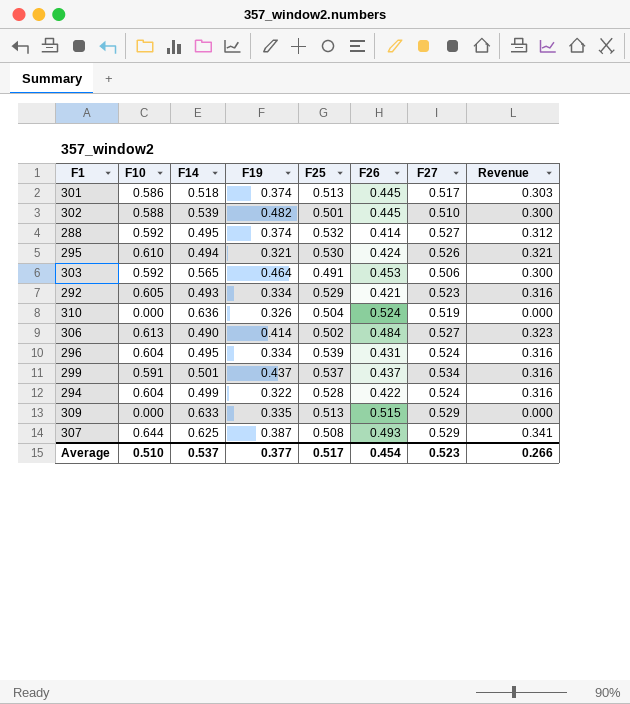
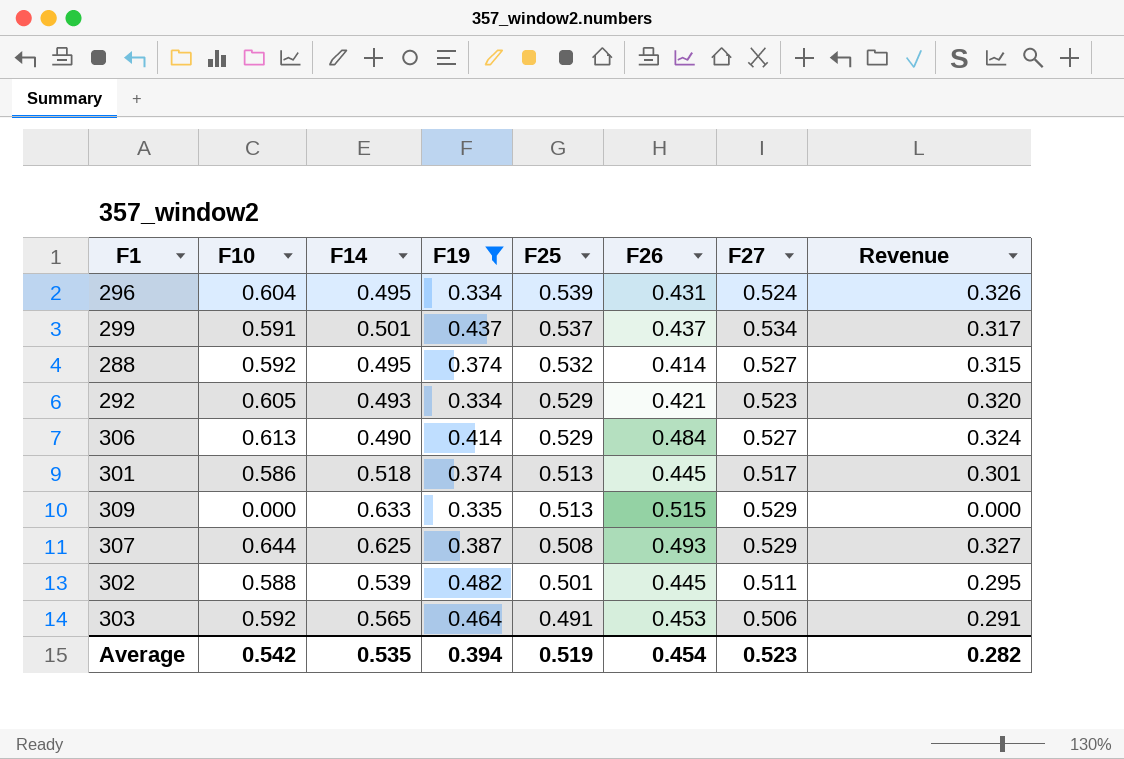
filter: none -> F19 >= 0.334
row order: none -> F25 descending
column Revenue | formula: [F10] * [F27] -> [F10] * [F25]
306 | F25: 0.502 -> 0.529
302 | F27: 0.510 -> 0.511
Average | F10: 0.510 -> 0.542
Average | F14: 0.537 -> 0.535
Average | F19: 0.377 -> 0.394
Average | F25: 0.517 -> 0.519
Average | Revenue: 0.266 -> 0.282

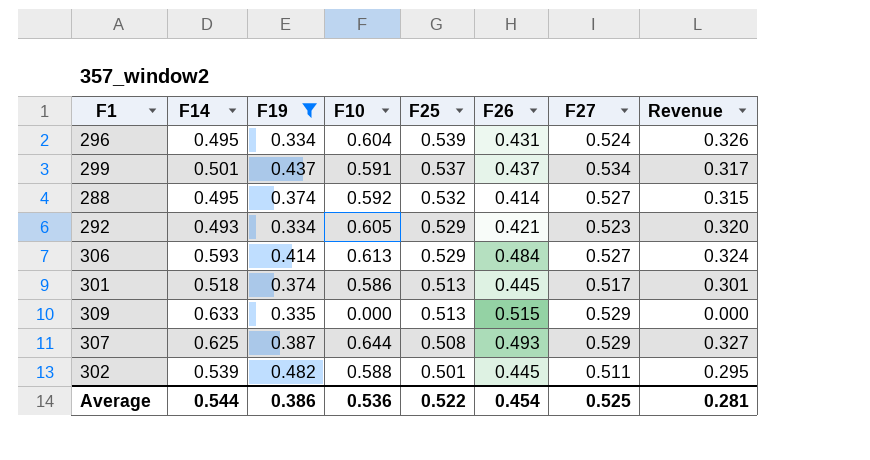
column F10 | position: 2 -> 4
row 303: 0.592 | 0.565 | 0.464 | 0.491 | 0.453 | 0.506 | 0.291 -> none
306 | F14: 0.490 -> 0.593
Average | F14: 0.535 -> 0.544
Average | F19: 0.394 -> 0.386
Average | F10: 0.542 -> 0.536
Average | F25: 0.519 -> 0.522
Average | F27: 0.523 -> 0.525
Average | Revenue: 0.282 -> 0.281

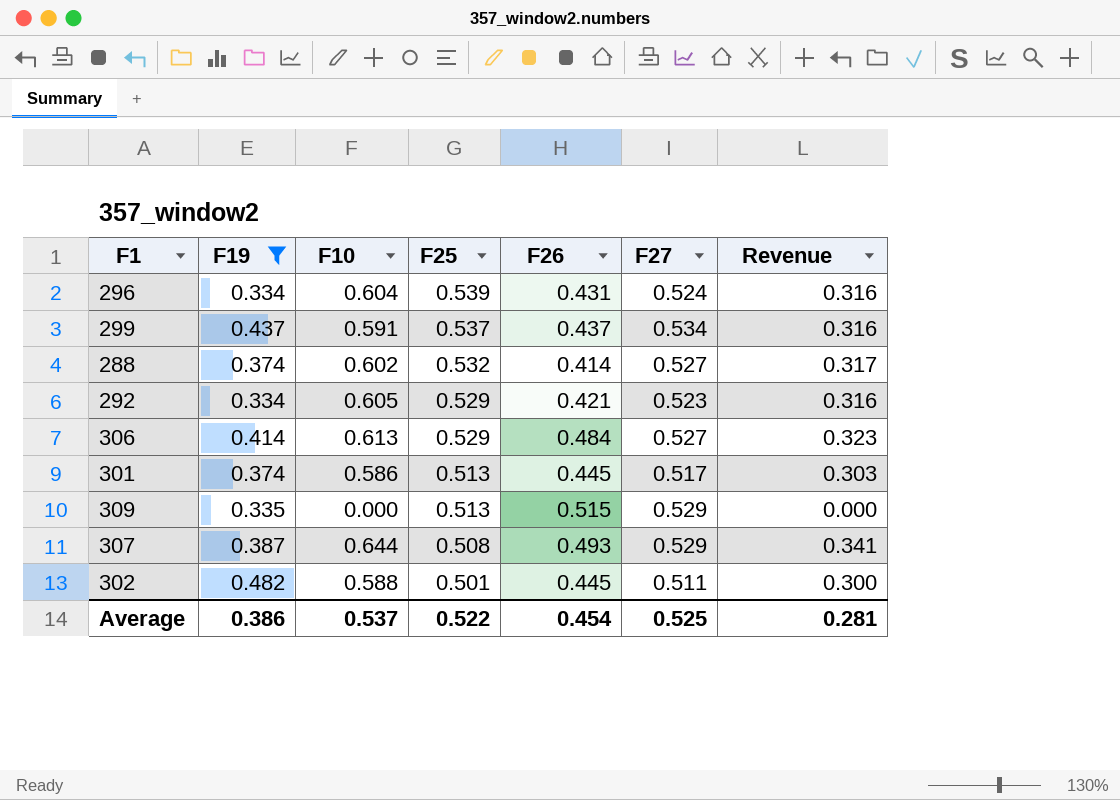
column F14 | position: 2 -> none
column Revenue | formula: [F10] * [F25] -> [F10] * [F27]
288 | F10: 0.592 -> 0.602
Average | F10: 0.536 -> 0.537

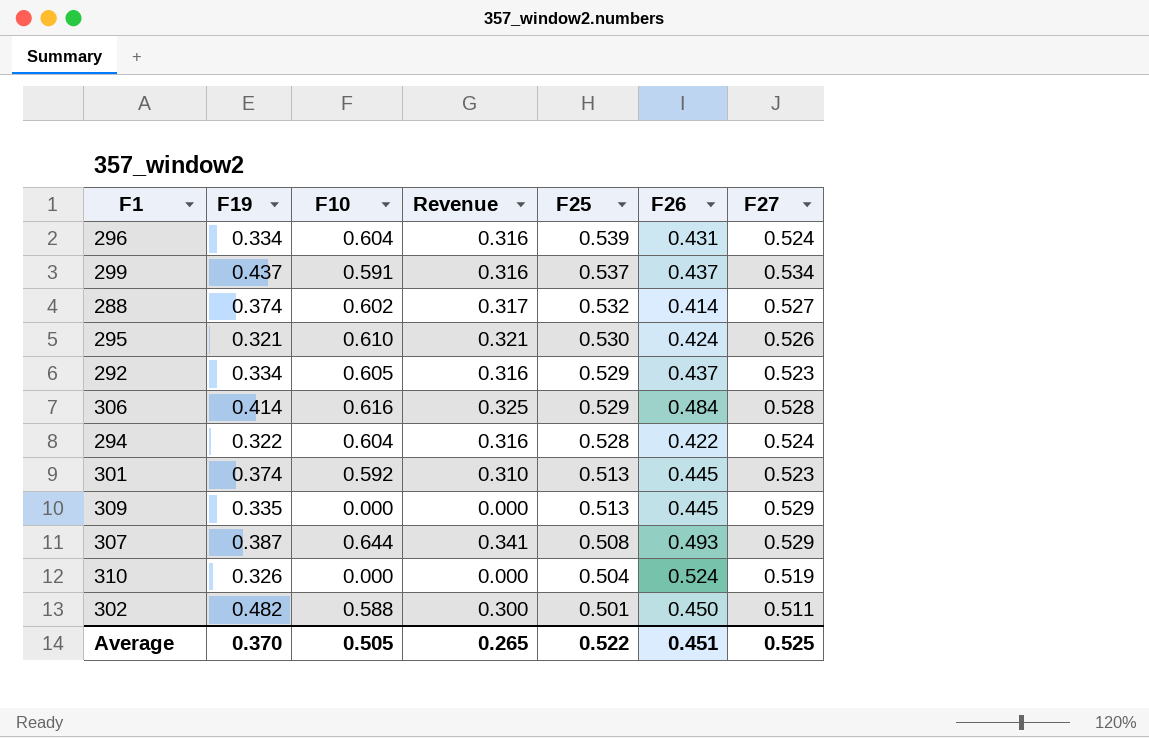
filter: F19 >= 0.334 -> none
column Revenue | position: 7 -> 4
292 | F26: 0.421 -> 0.437
306 | F10: 0.613 -> 0.616
306 | Revenue: 0.323 -> 0.325
306 | F27: 0.527 -> 0.528
301 | F10: 0.586 -> 0.592
301 | Revenue: 0.303 -> 0.310
301 | F27: 0.517 -> 0.523
309 | F26: 0.515 -> 0.445
302 | F26: 0.445 -> 0.450
Average | F19: 0.386 -> 0.370
Average | F10: 0.537 -> 0.505
Average | Revenue: 0.281 -> 0.265
Average | F26: 0.454 -> 0.451

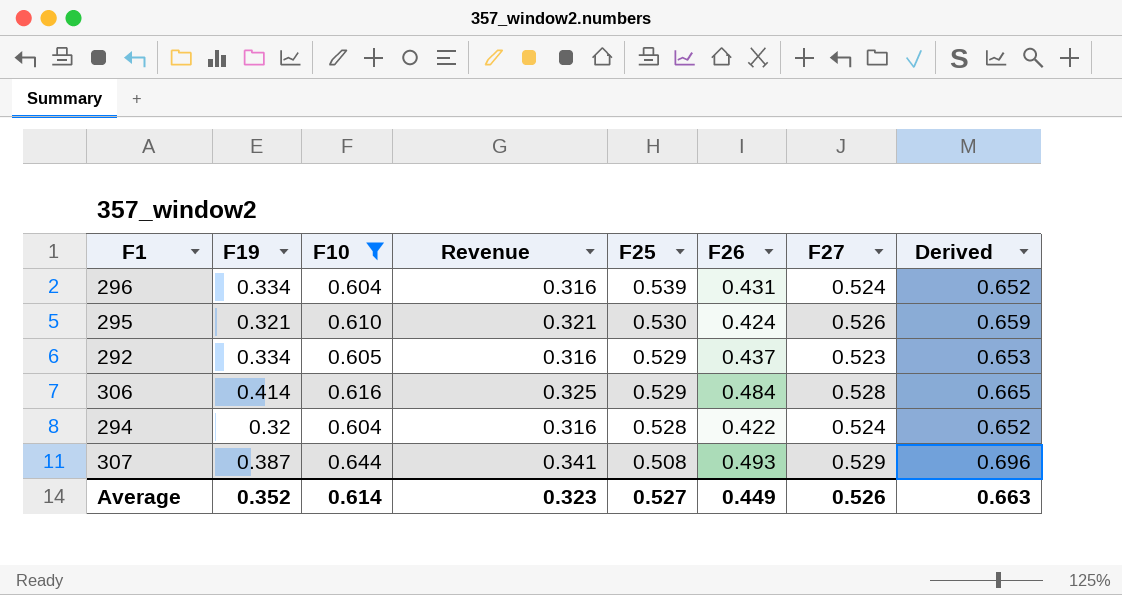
filter: none -> F10 >= 0.604
column Derived | formula: none -> [F10] * 1.08
294 | F19: 0.322 -> 0.32
Average | F19: 0.370 -> 0.352
Average | F10: 0.505 -> 0.614
Average | Revenue: 0.265 -> 0.323
Average | F25: 0.522 -> 0.527
Average | F26: 0.451 -> 0.449
Average | F27: 0.525 -> 0.526

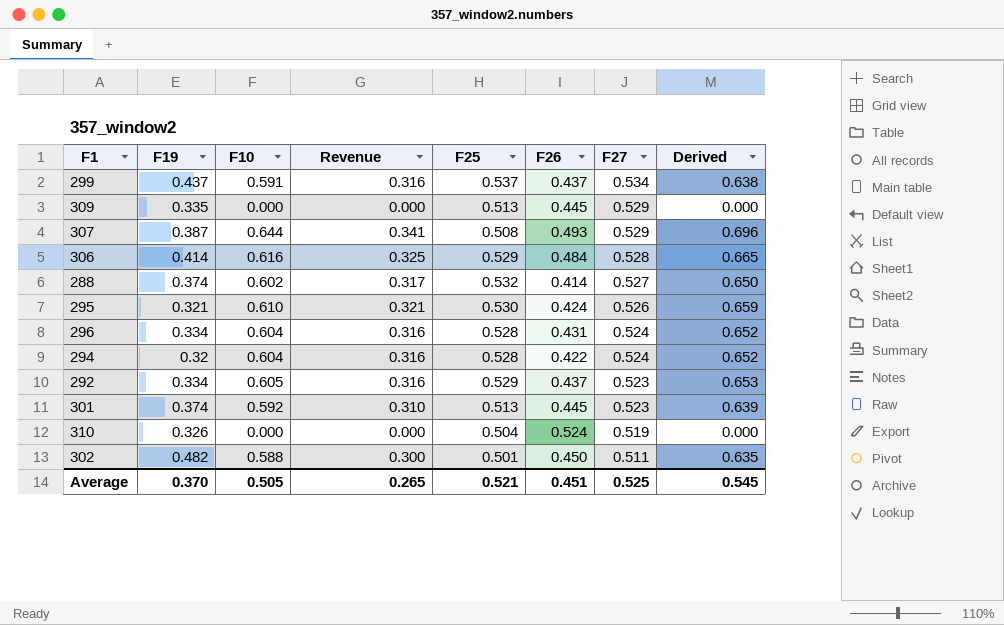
filter: F10 >= 0.604 -> none
row order: F25 descending -> F27 descending
296 | F25: 0.539 -> 0.528
Average | F19: 0.352 -> 0.370
Average | F10: 0.614 -> 0.505
Average | Revenue: 0.323 -> 0.265
Average | F25: 0.527 -> 0.521
Average | F26: 0.449 -> 0.451
Average | F27: 0.526 -> 0.525
Average | Derived: 0.663 -> 0.545

